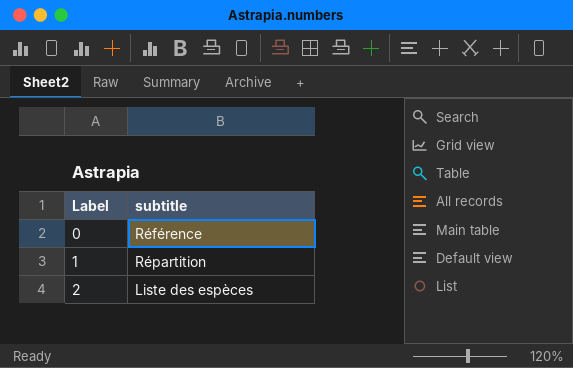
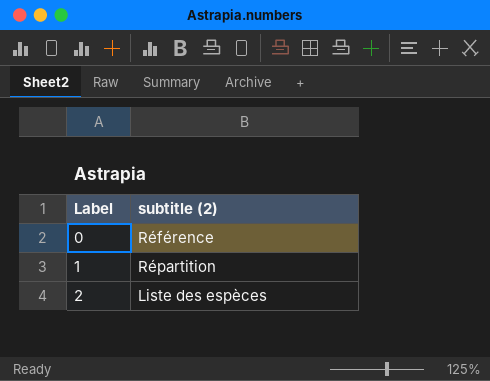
column name: subtitle -> subtitle (2)

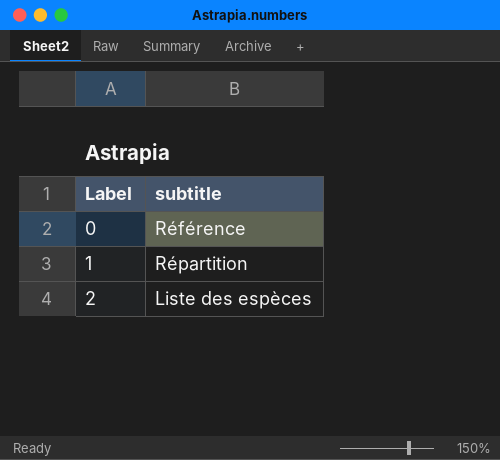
column name: subtitle (2) -> subtitle

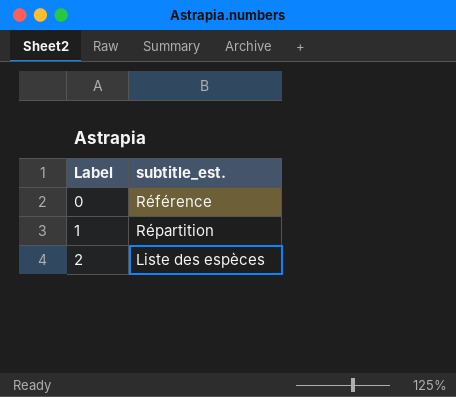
column name: subtitle -> subtitle_est.

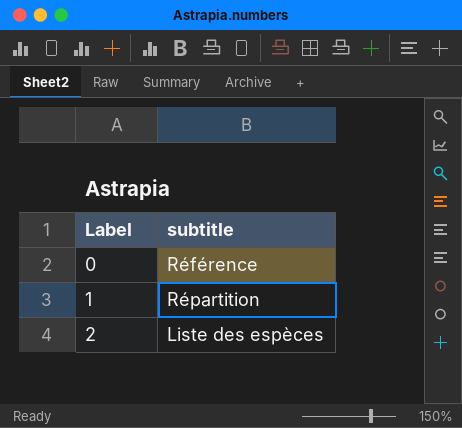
column name: subtitle_est. -> subtitle

